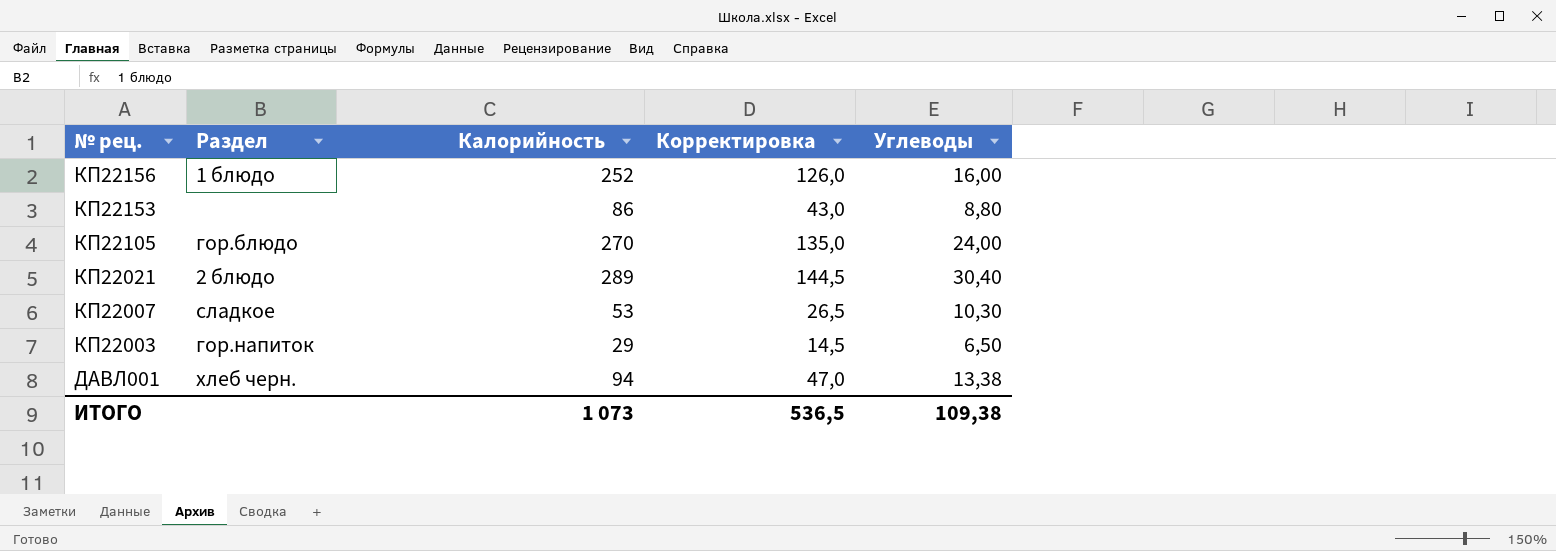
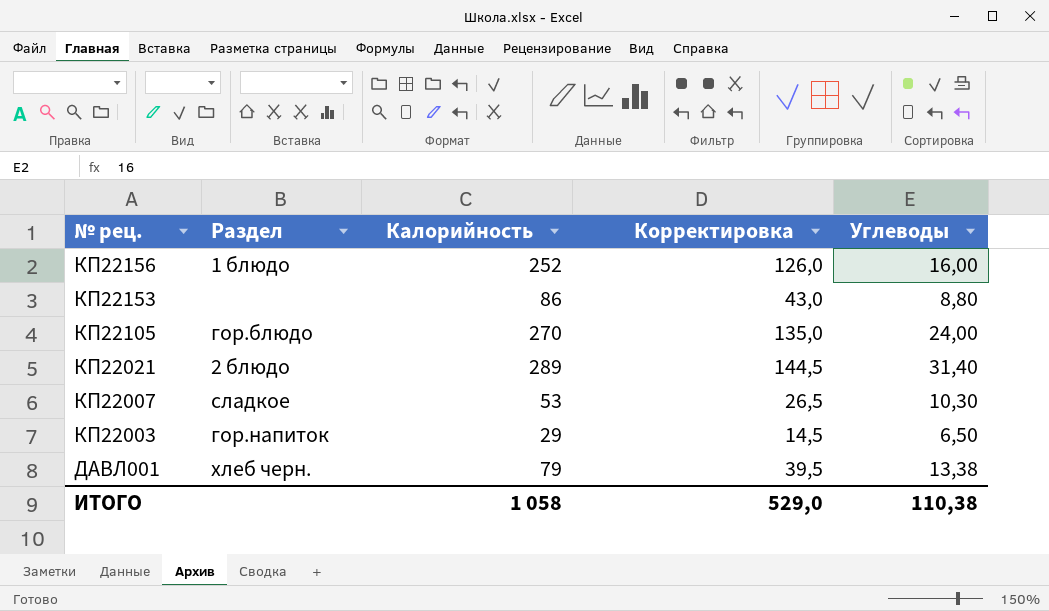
КП22021 | Углеводы: 30,40 -> 31,40
ДАВЛ001 | Калорийность: 94 -> 79
ДАВЛ001 | Корректировка: 47,0 -> 39,5
ИТОГО | Калорийность: 1 073 -> 1 058
ИТОГО | Корректировка: 536,5 -> 529,0
ИТОГО | Углеводы: 109,38 -> 110,38

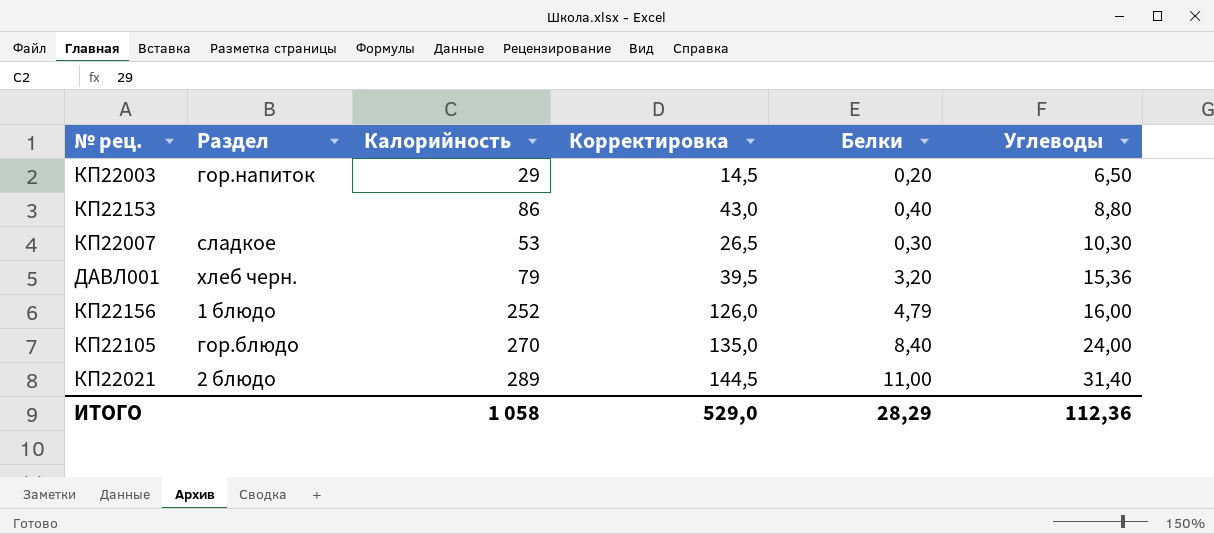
row order: № рец. descending -> Углеводы ascending
column Белки | position: none -> 5
ДАВЛ001 | Углеводы: 13,38 -> 15,36
ИТОГО | Углеводы: 110,38 -> 112,36

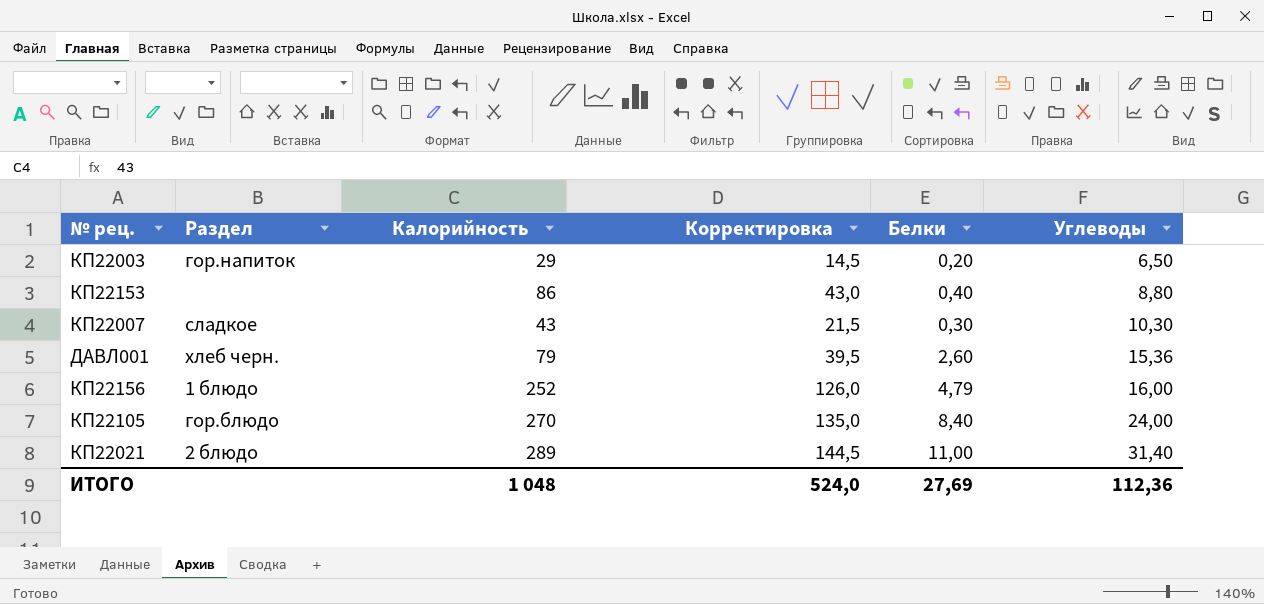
КП22007 | Калорийность: 53 -> 43
КП22007 | Корректировка: 26,5 -> 21,5
ДАВЛ001 | Белки: 3,20 -> 2,60
ИТОГО | Калорийность: 1 058 -> 1 048
ИТОГО | Корректировка: 529,0 -> 524,0
ИТОГО | Белки: 28,29 -> 27,69

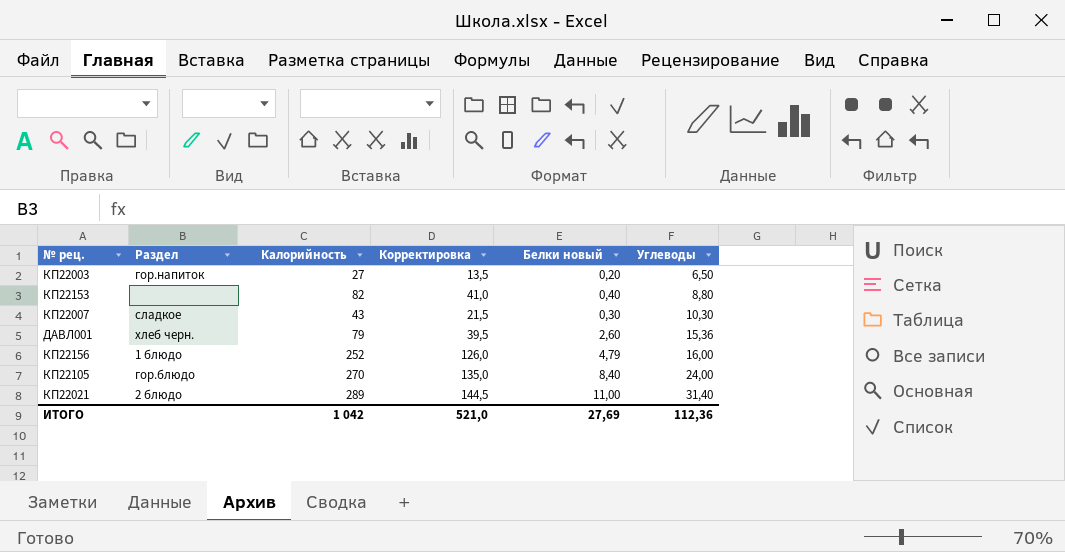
column name: Белки -> Белки новый
КП22003 | Калорийность: 29 -> 27
КП22003 | Корректировка: 14,5 -> 13,5
КП22153 | Калорийность: 86 -> 82
КП22153 | Корректировка: 43,0 -> 41,0
ИТОГО | Калорийность: 1 048 -> 1 042
ИТОГО | Корректировка: 524,0 -> 521,0

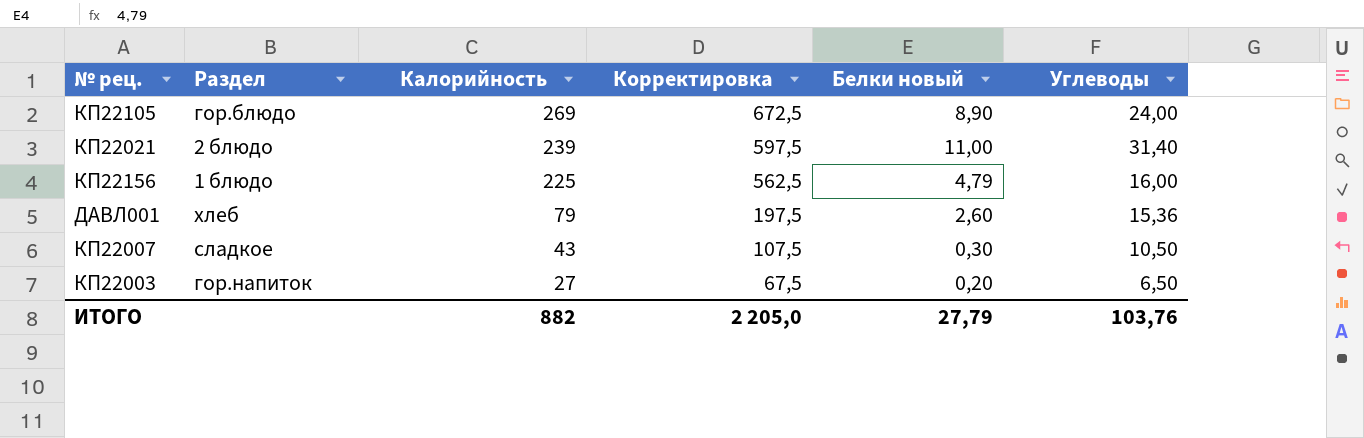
row order: Углеводы ascending -> Калорийность descending
column Корректировка | formula: [Калорийность] * 0,5 -> [Калорийность] * 2,5
row КП22153: none | 82 | 41,0 | 0,40 | 8,80 -> none
КП22105 | Калорийность: 270 -> 269
КП22105 | Белки новый: 8,40 -> 8,90
КП22021 | Калорийность: 289 -> 239
КП22156 | Калорийность: 252 -> 225
ДАВЛ001 | Раздел: хлеб черн. -> хлеб
КП22007 | Углеводы: 10,30 -> 10,50
ИТОГО | Калорийность: 1 042 -> 882
ИТОГО | Корректировка: 521,0 -> 2 205,0
ИТОГО | Белки новый: 27,69 -> 27,79
ИТОГО | Углеводы: 112,36 -> 103,76

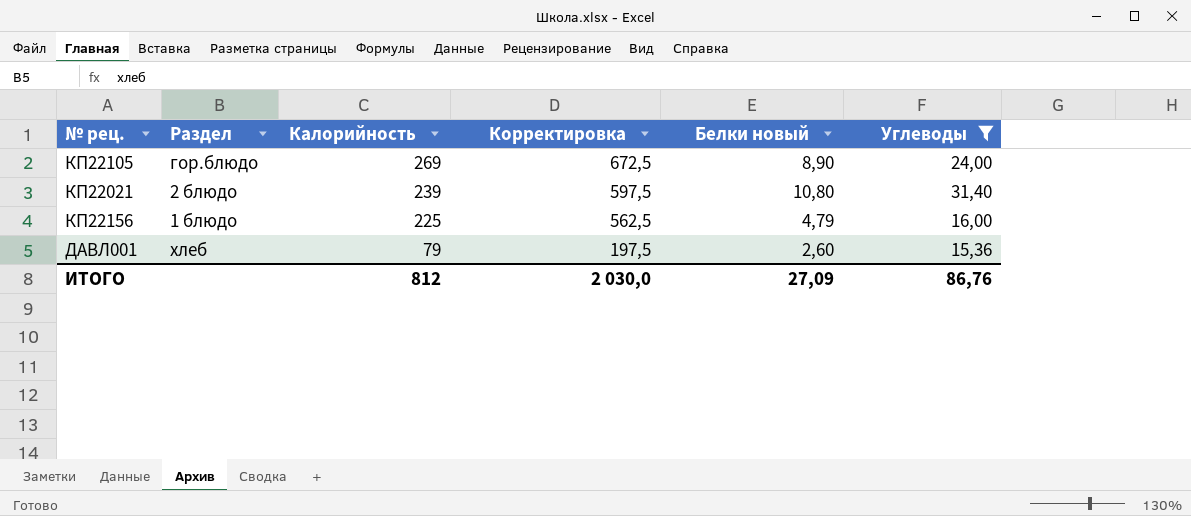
filter: none -> Углеводы >= 15,36
КП22021 | Белки новый: 11,00 -> 10,80
ИТОГО | Калорийность: 882 -> 812
ИТОГО | Корректировка: 2 205,0 -> 2 030,0
ИТОГО | Белки новый: 27,79 -> 27,09
ИТОГО | Углеводы: 103,76 -> 86,76

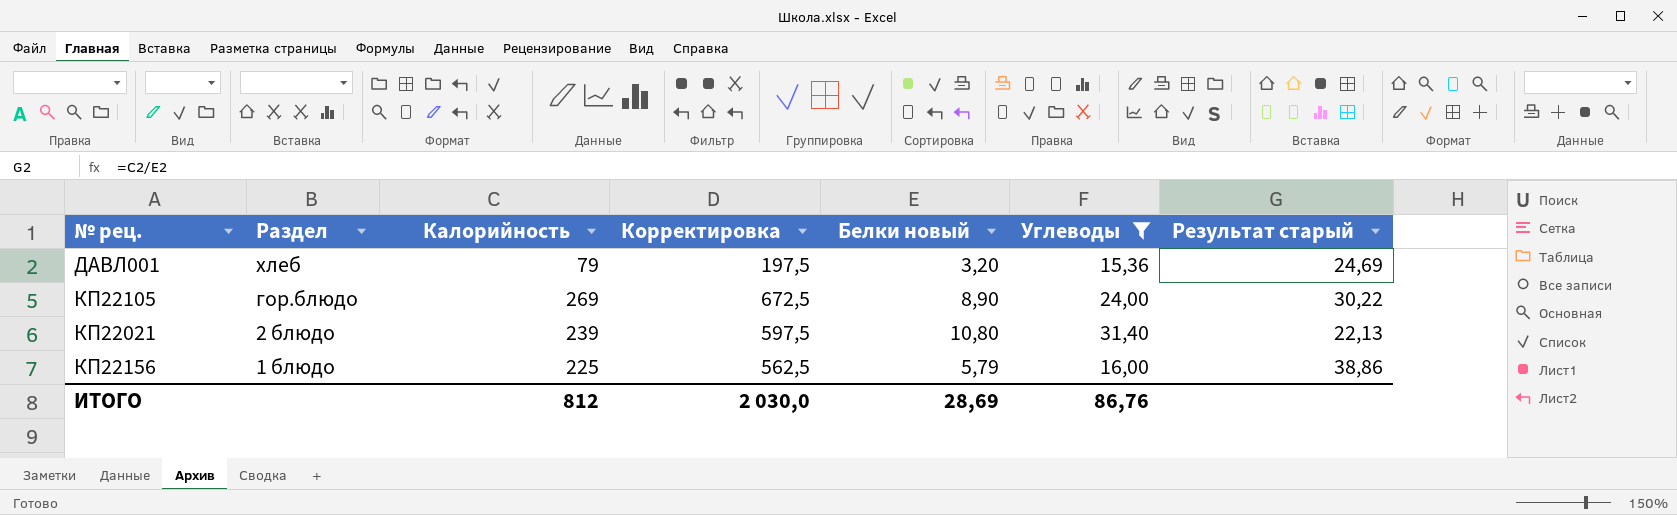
row order: Калорийность descending -> Раздел descending
column Результат старый | formula: none -> [Калорийность] / [Белки новый]
ДАВЛ001 | Белки новый: 2,60 -> 3,20
КП22156 | Белки новый: 4,79 -> 5,79
ИТОГО | Белки новый: 27,09 -> 28,69

